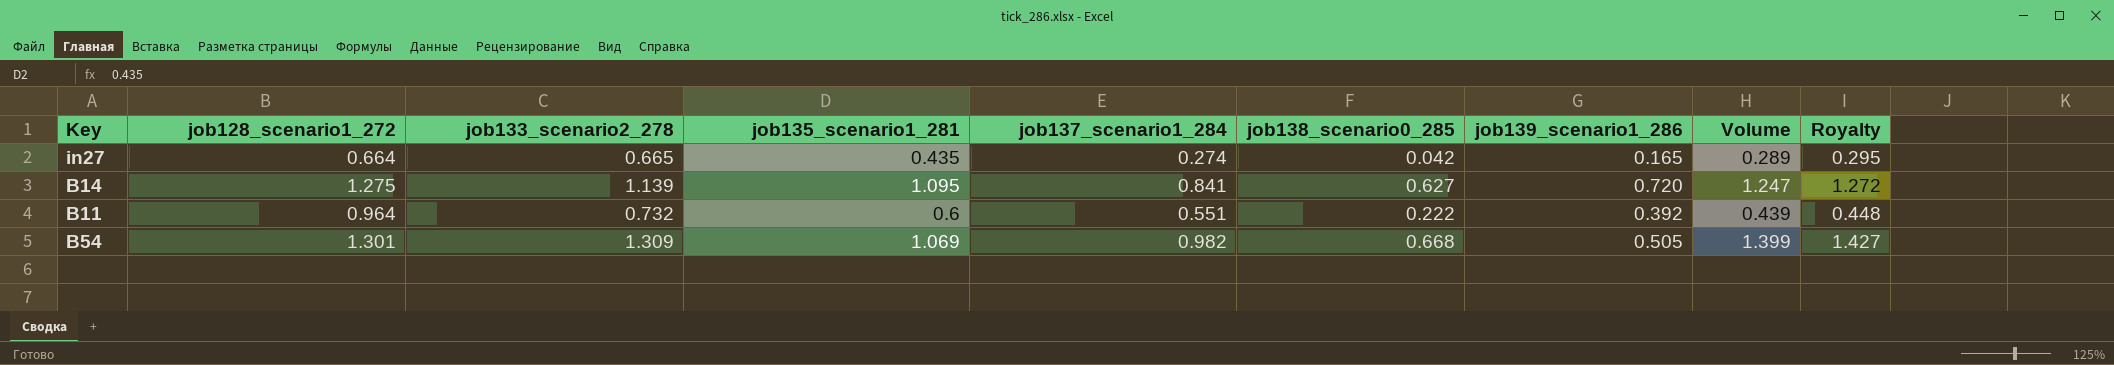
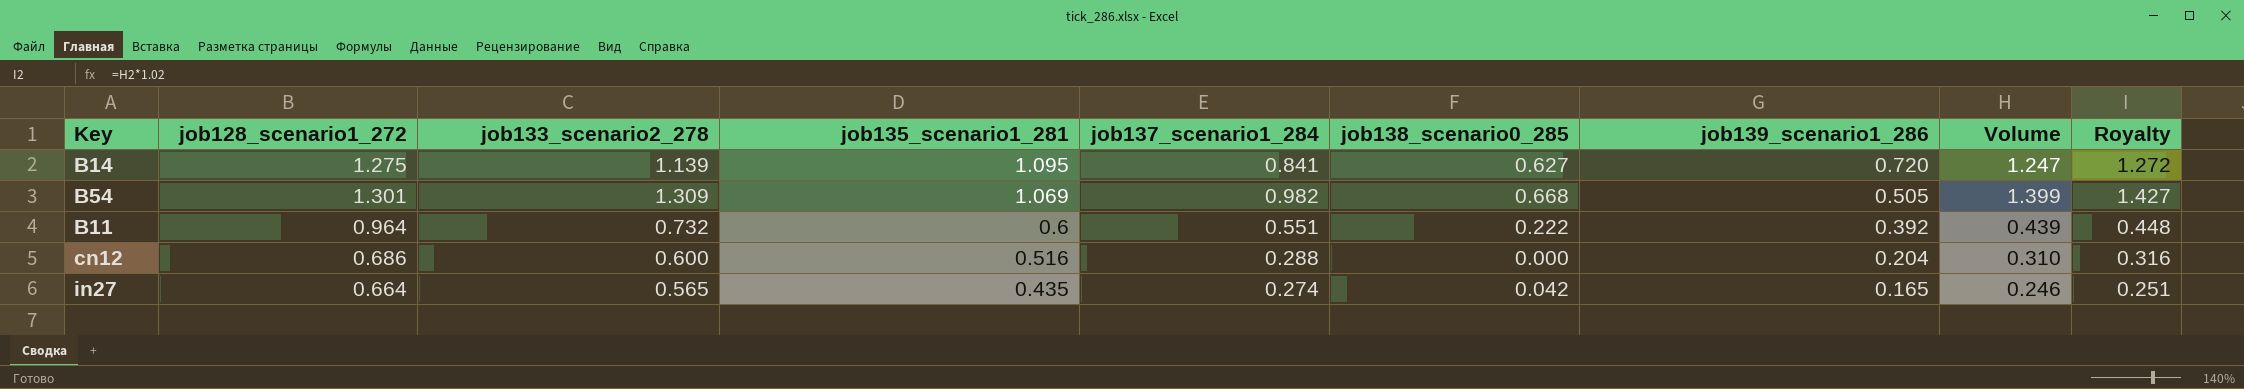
row order: none -> job135_scenario1_281 descending
row cn12: none -> 0.686 | 0.600 | 0.516 | 0.288 | 0.000 | 0.204 | 0.310 | 0.316
in27 | job133_scenario2_278: 0.665 -> 0.565
in27 | Volume: 0.289 -> 0.246
in27 | Royalty: 0.295 -> 0.251

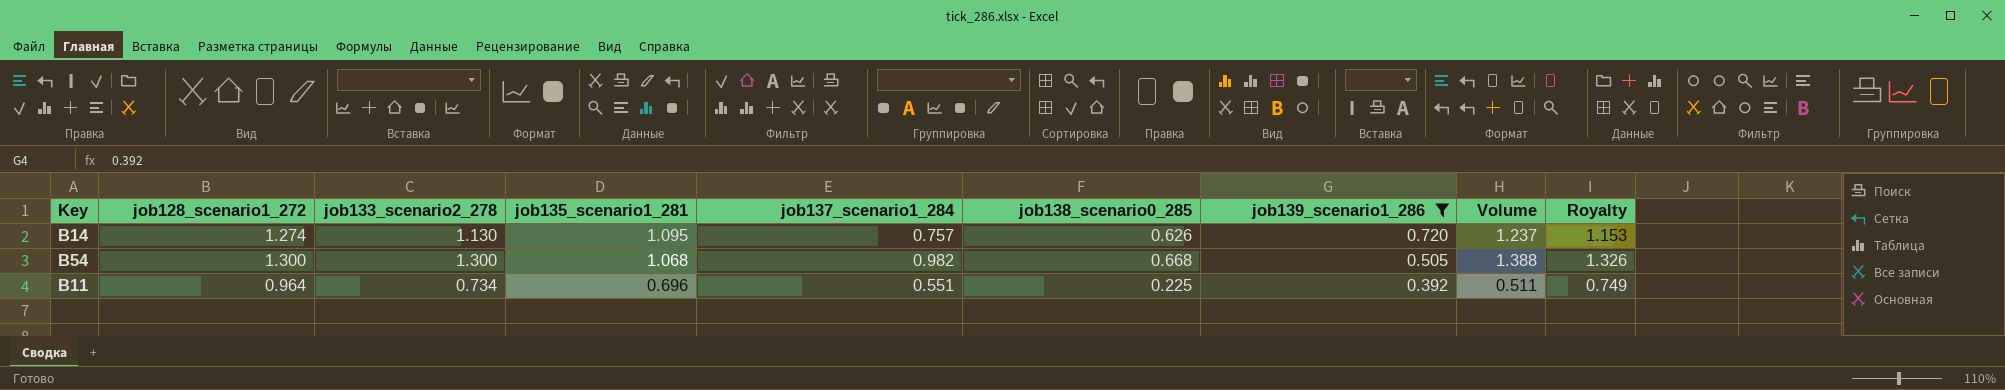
filter: none -> job139_scenario1_286 >= 0.392
column Royalty | formula: [Volume] * 1.02 -> [job133_scenario2_278] * 1.02
B14 | job128_scenario1_272: 1.275 -> 1.274
B14 | job133_scenario2_278: 1.139 -> 1.130
B14 | job137_scenario1_284: 0.841 -> 0.757
B14 | job138_scenario0_285: 0.627 -> 0.626
B14 | Volume: 1.247 -> 1.237
B54 | job128_scenario1_272: 1.301 -> 1.300
B54 | job133_scenario2_278: 1.309 -> 1.300
B54 | job135_scenario1_281: 1.069 -> 1.068
B54 | Volume: 1.399 -> 1.388
B11 | job133_scenario2_278: 0.732 -> 0.734
B11 | job135_scenario1_281: 0.6 -> 0.696
B11 | job138_scenario0_285: 0.222 -> 0.225
B11 | Volume: 0.439 -> 0.511

